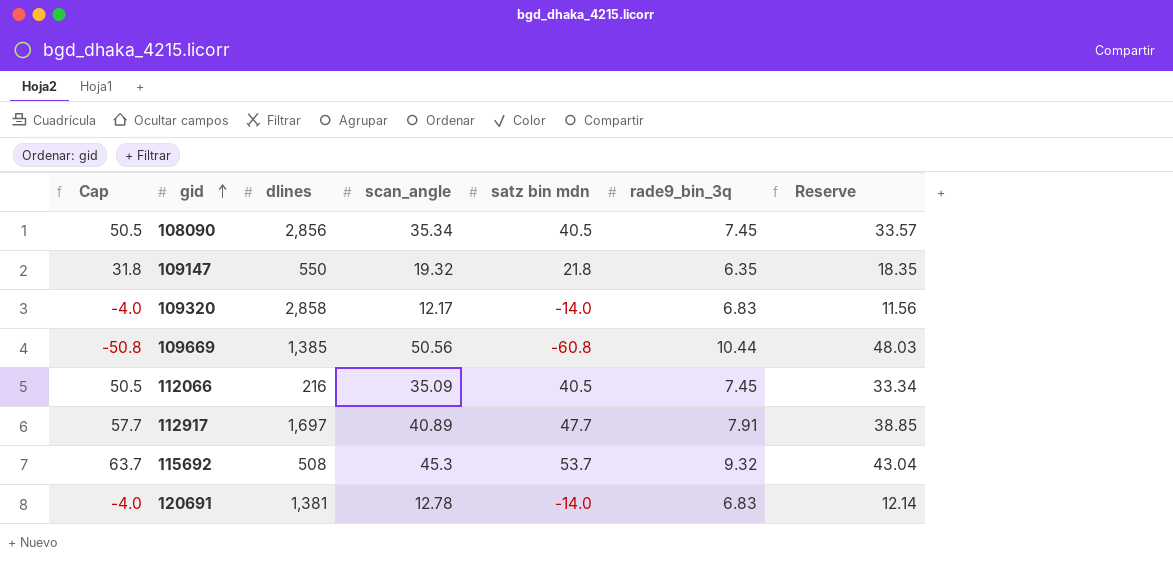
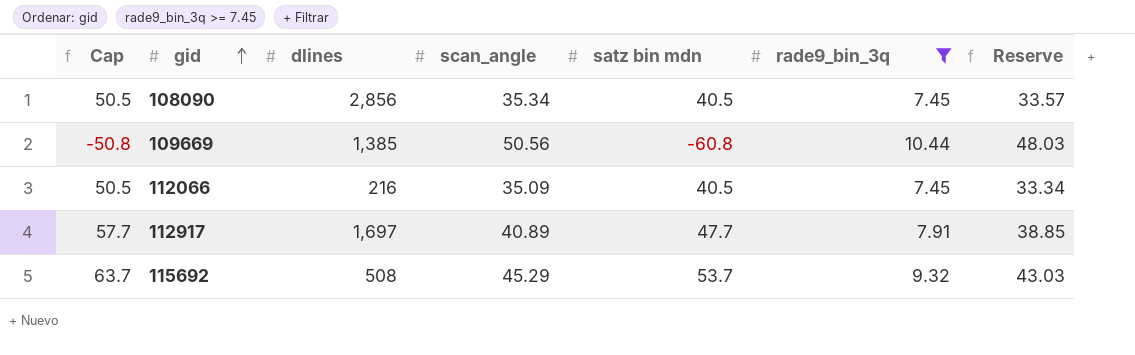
filter: none -> rade9_bin_3q >= 7.45
115692 | scan_angle: 45.3 -> 45.29
115692 | Reserve: 43.04 -> 43.03

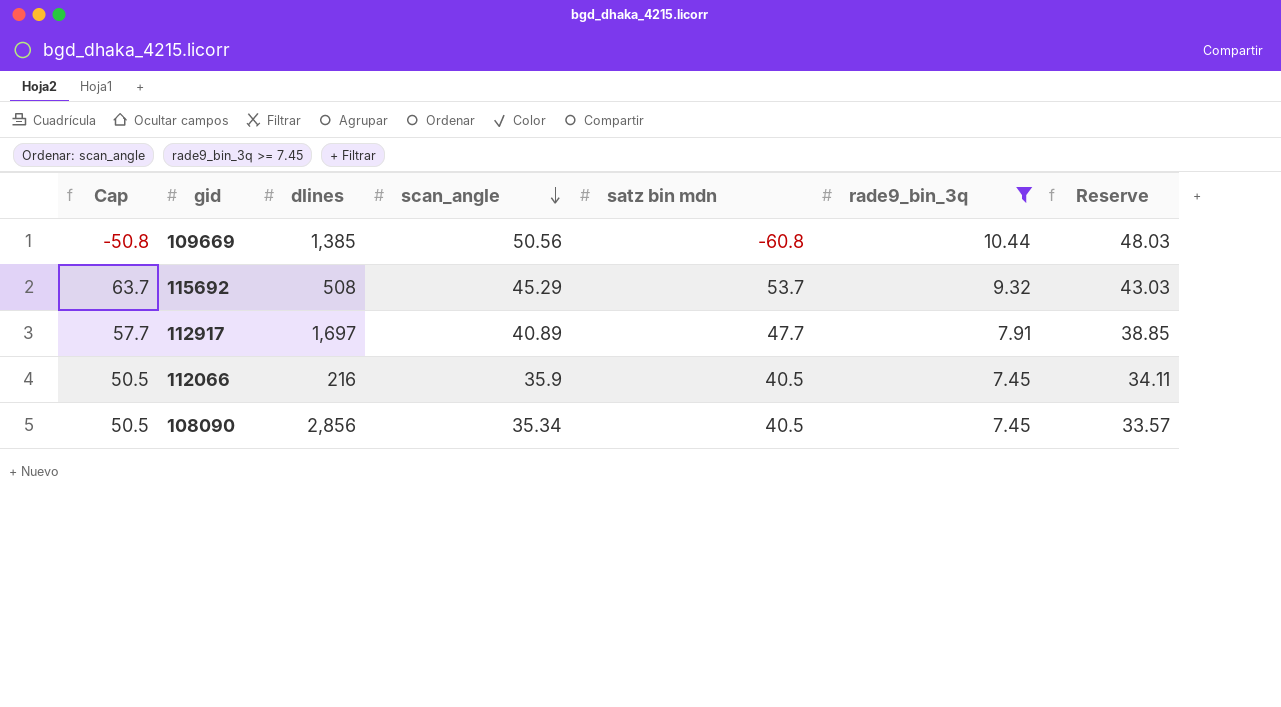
row order: gid ascending -> scan_angle descending
112066 | scan_angle: 35.09 -> 35.9
112066 | Reserve: 33.34 -> 34.11

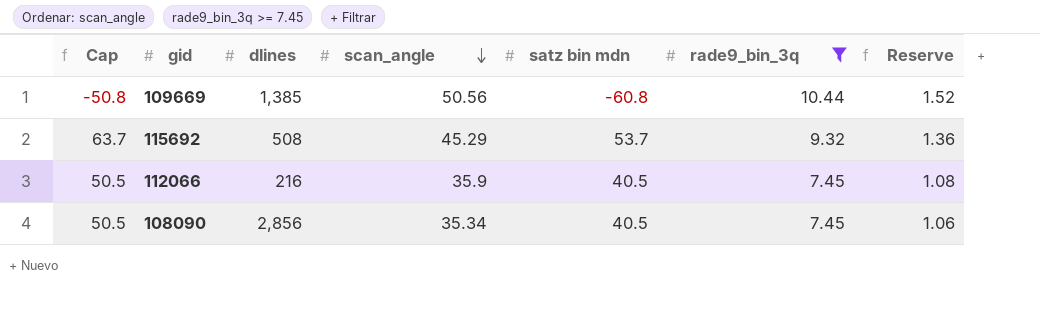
column Reserve | formula: [scan_angle] * 0.95 -> [scan_angle] * 0.03
row 112917: 57.7 | 1,697 | 40.89 | 47.7 | 7.91 | 38.85 -> none

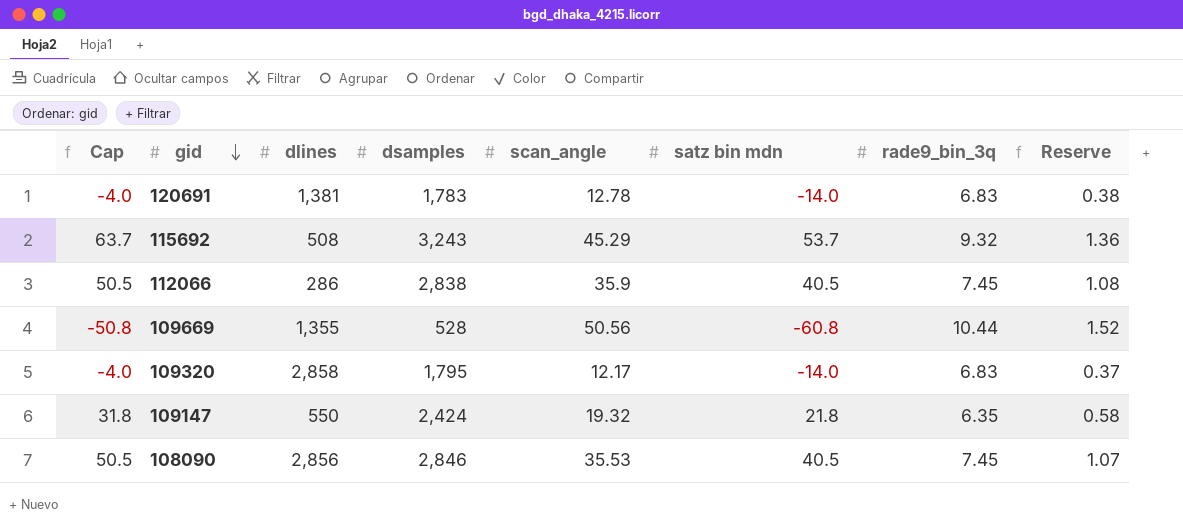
filter: rade9_bin_3q >= 7.45 -> none
row order: scan_angle descending -> gid descending
column dsamples | position: none -> 4
112066 | dlines: 216 -> 286
109669 | dlines: 1,385 -> 1,355
108090 | scan_angle: 35.34 -> 35.53
108090 | Reserve: 1.06 -> 1.07

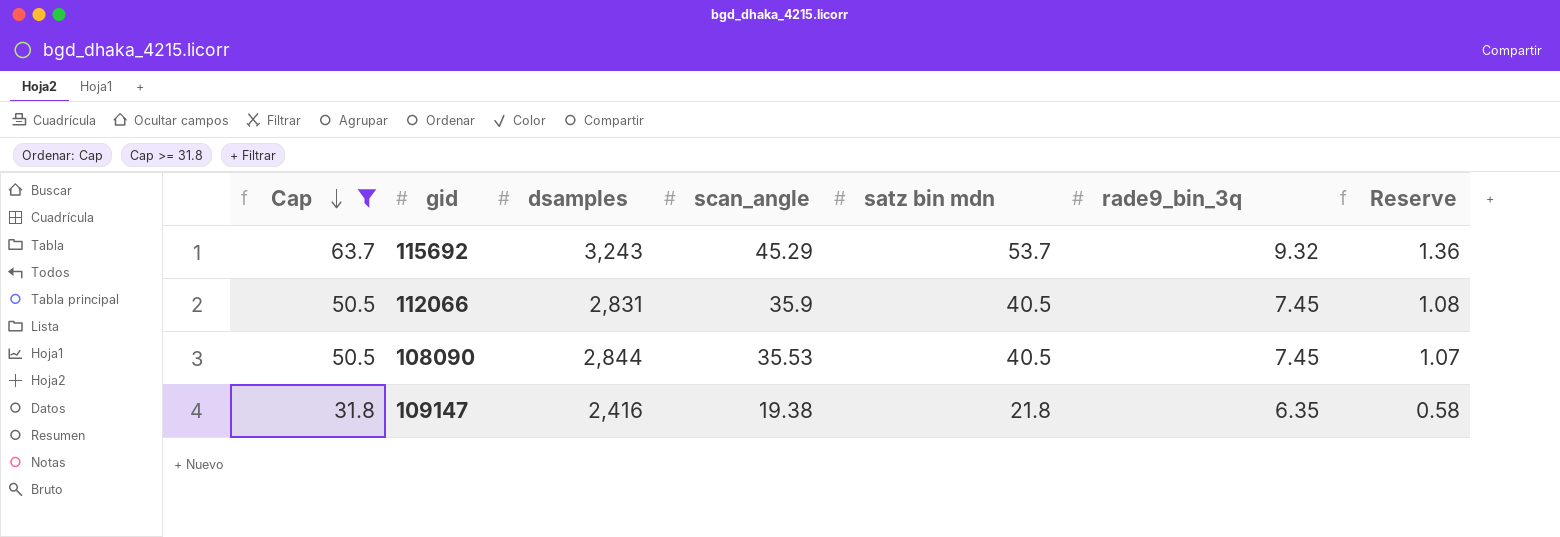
filter: none -> Cap >= 31.8
row order: gid descending -> Cap descending
column dlines | position: 3 -> none
112066 | dsamples: 2,838 -> 2,831
108090 | dsamples: 2,846 -> 2,844
109147 | dsamples: 2,424 -> 2,416
109147 | scan_angle: 19.32 -> 19.38

